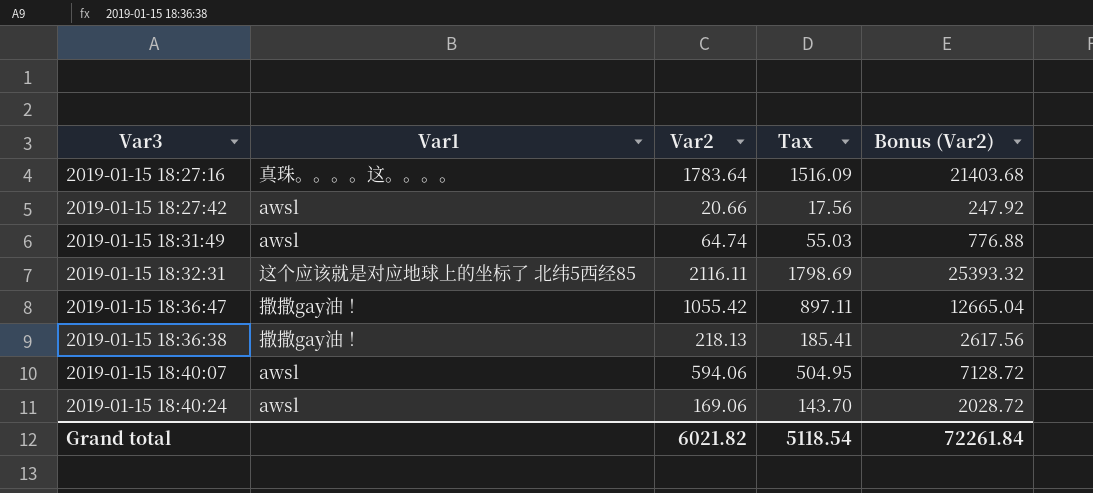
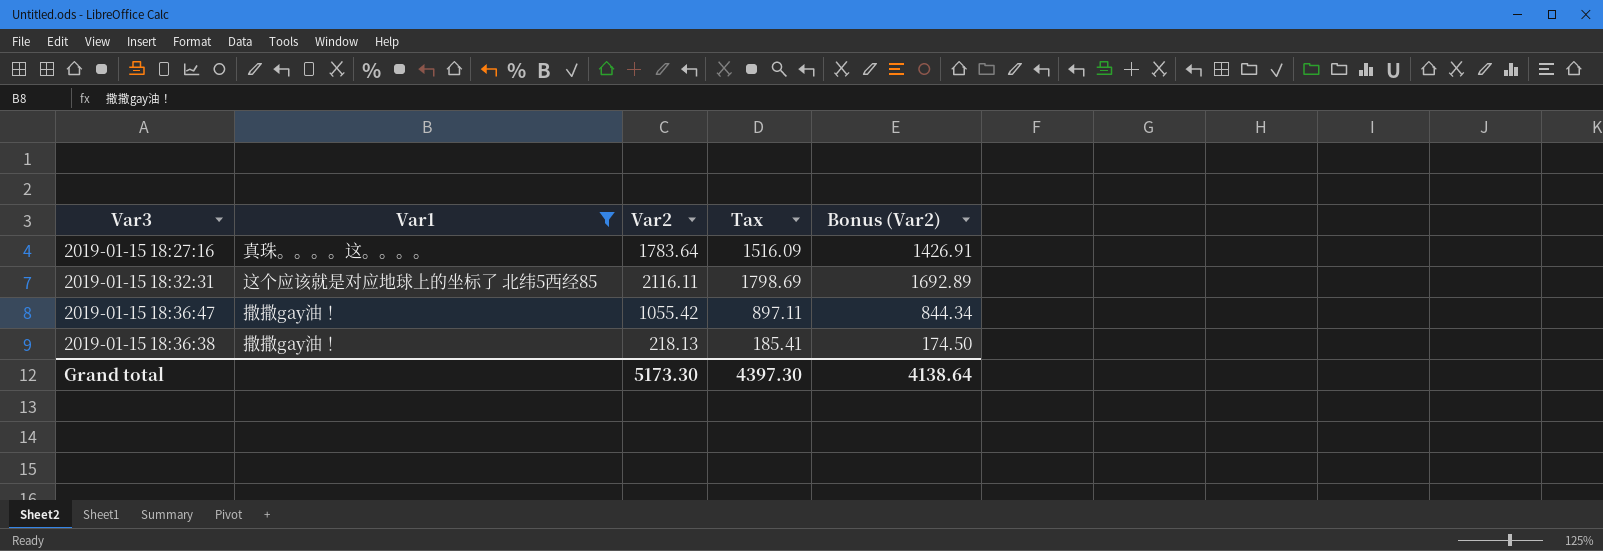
filter: none -> Var1 != awsl
column Bonus (Var2) | formula: [Var2] * 12 -> [Var2] * 0.8
Grand total | Var2: 6021.82 -> 5173.30
Grand total | Tax: 5118.54 -> 4397.30
Grand total | Bonus (Var2): 72261.84 -> 4138.64

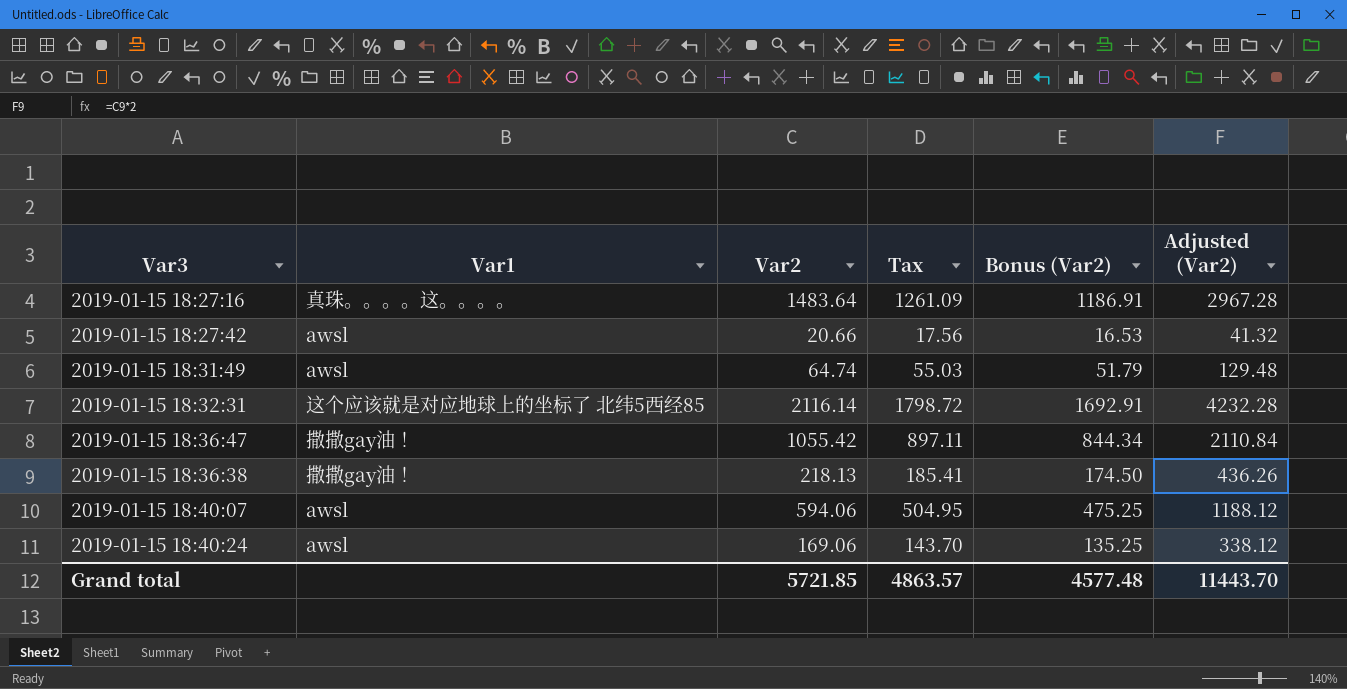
filter: Var1 != awsl -> none
column Adjusted (Var2) | formula: none -> [Var2] * 2
2019-01-15 18:27:16 | Var2: 1783.64 -> 1483.64
2019-01-15 18:27:16 | Tax: 1516.09 -> 1261.09
2019-01-15 18:27:16 | Bonus (Var2): 1426.91 -> 1186.91
2019-01-15 18:32:31 | Var2: 2116.11 -> 2116.14
2019-01-15 18:32:31 | Tax: 1798.69 -> 1798.72
2019-01-15 18:32:31 | Bonus (Var2): 1692.89 -> 1692.91
Grand total | Var2: 5173.30 -> 5721.85
Grand total | Tax: 4397.30 -> 4863.57
Grand total | Bonus (Var2): 4138.64 -> 4577.48

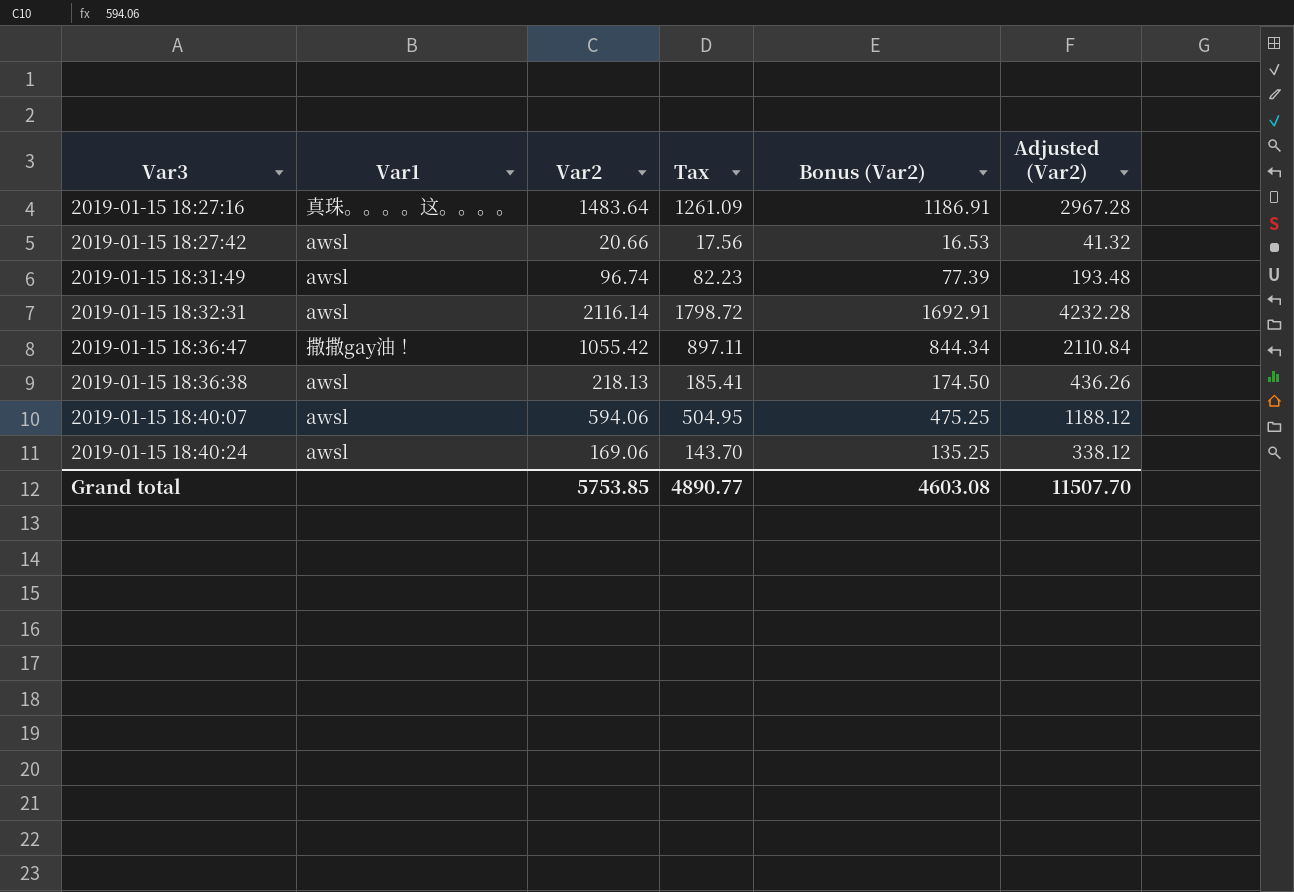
2019-01-15 18:31:49 | Var2: 64.74 -> 96.74
2019-01-15 18:31:49 | Tax: 55.03 -> 82.23
2019-01-15 18:31:49 | Bonus (Var2): 51.79 -> 77.39
2019-01-15 18:31:49 | Adjusted (Var2): 129.48 -> 193.48
2019-01-15 18:32:31 | Var1: 这个应该就是对应地球上的坐标了 北纬5西经85 -> awsl
2019-01-15 18:36:38 | Var1: 撒撒gay油！ -> awsl
Grand total | Var2: 5721.85 -> 5753.85
Grand total | Tax: 4863.57 -> 4890.77
Grand total | Bonus (Var2): 4577.48 -> 4603.08
Grand total | Adjusted (Var2): 11443.70 -> 11507.70

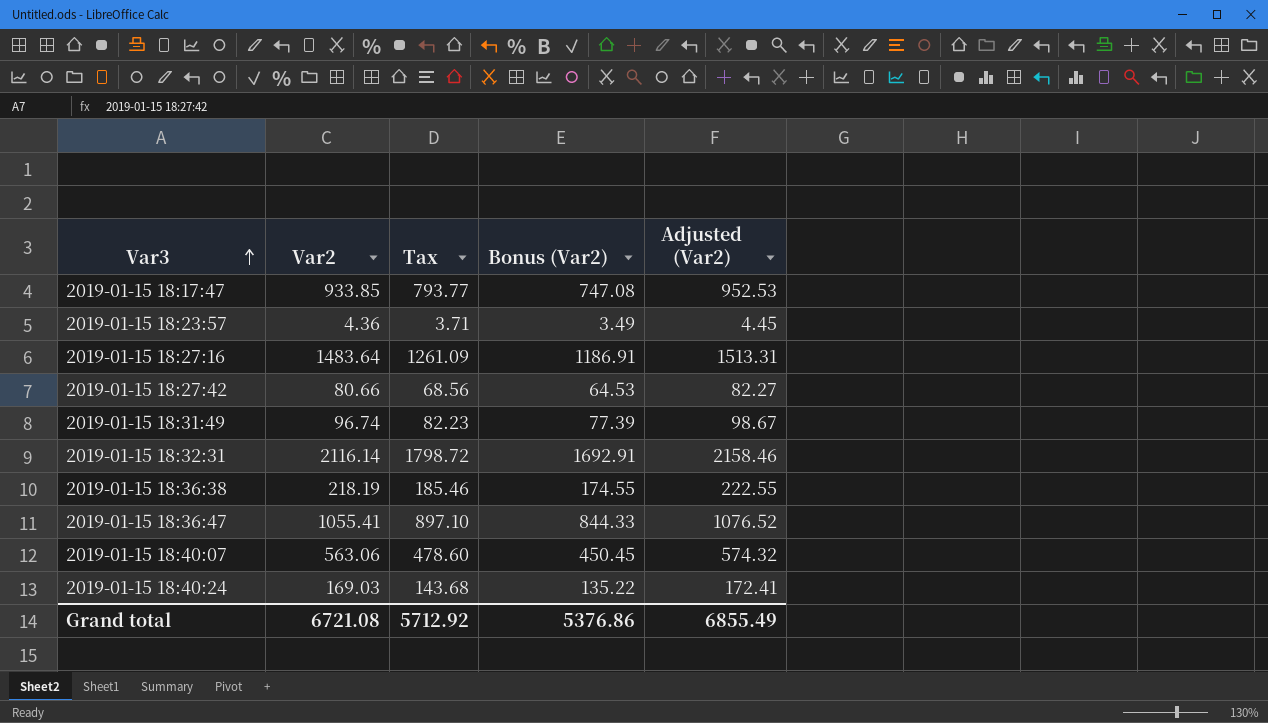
row order: none -> Var3 ascending
column Var1 | position: 2 -> none
column Adjusted (Var2) | formula: [Var2] * 2 -> [Var2] * 1.02
row 2019-01-15 18:17:47: none -> 933.85 | 793.77 | 747.08 | 952.53
row 2019-01-15 18:23:57: none -> 4.36 | 3.71 | 3.49 | 4.45
2019-01-15 18:27:42 | Var2: 20.66 -> 80.66
2019-01-15 18:27:42 | Tax: 17.56 -> 68.56
2019-01-15 18:27:42 | Bonus (Var2): 16.53 -> 64.53
2019-01-15 18:36:38 | Var2: 218.13 -> 218.19
2019-01-15 18:36:38 | Tax: 185.41 -> 185.46
2019-01-15 18:36:38 | Bonus (Var2): 174.50 -> 174.55
2019-01-15 18:36:47 | Var2: 1055.42 -> 1055.41
2019-01-15 18:36:47 | Tax: 897.11 -> 897.10
2019-01-15 18:36:47 | Bonus (Var2): 844.34 -> 844.33
2019-01-15 18:40:07 | Var2: 594.06 -> 563.06
2019-01-15 18:40:07 | Tax: 504.95 -> 478.60
2019-01-15 18:40:07 | Bonus (Var2): 475.25 -> 450.45
2019-01-15 18:40:24 | Var2: 169.06 -> 169.03
2019-01-15 18:40:24 | Tax: 143.70 -> 143.68
2019-01-15 18:40:24 | Bonus (Var2): 135.25 -> 135.22
Grand total | Var2: 5753.85 -> 6721.08
Grand total | Tax: 4890.77 -> 5712.92
Grand total | Bonus (Var2): 4603.08 -> 5376.86
Grand total | Adjusted (Var2): 11507.70 -> 6855.49

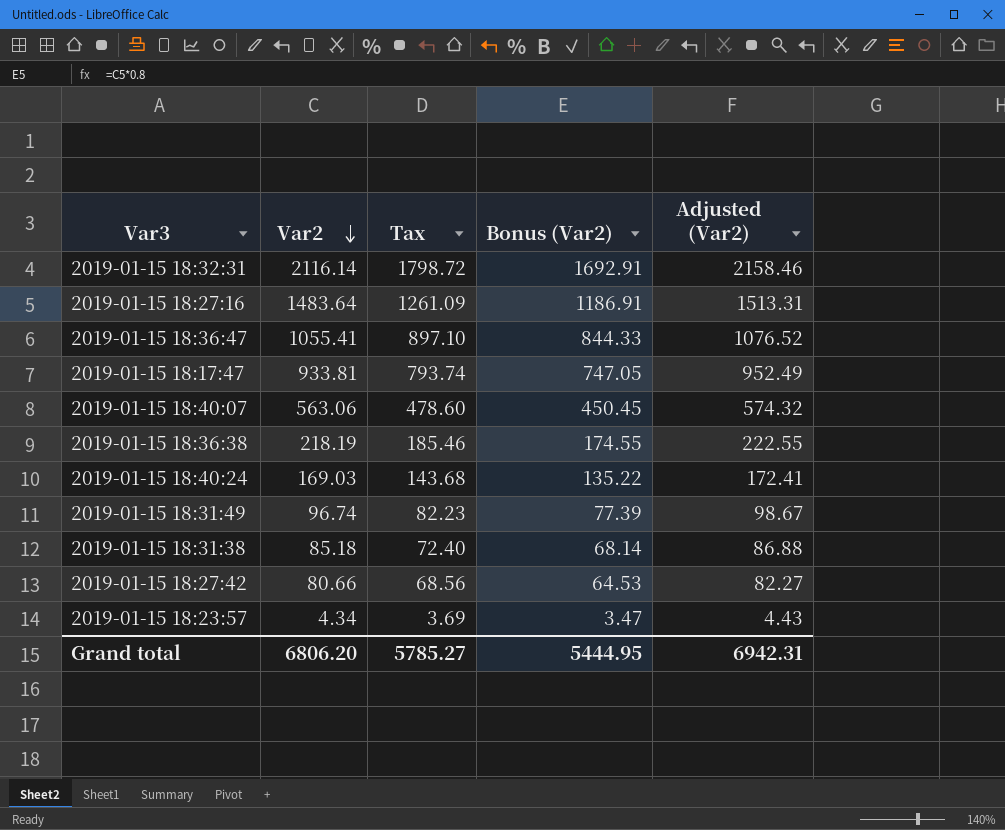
row order: Var3 ascending -> Var2 descending
2019-01-15 18:17:47 | Var2: 933.85 -> 933.81
2019-01-15 18:17:47 | Tax: 793.77 -> 793.74
2019-01-15 18:17:47 | Bonus (Var2): 747.08 -> 747.05
2019-01-15 18:17:47 | Adjusted (Var2): 952.53 -> 952.49
row 2019-01-15 18:31:38: none -> 85.18 | 72.40 | 68.14 | 86.88
2019-01-15 18:23:57 | Var2: 4.36 -> 4.34
2019-01-15 18:23:57 | Tax: 3.71 -> 3.69
2019-01-15 18:23:57 | Bonus (Var2): 3.49 -> 3.47
2019-01-15 18:23:57 | Adjusted (Var2): 4.45 -> 4.43
Grand total | Var2: 6721.08 -> 6806.20
Grand total | Tax: 5712.92 -> 5785.27
Grand total | Bonus (Var2): 5376.86 -> 5444.95
Grand total | Adjusted (Var2): 6855.49 -> 6942.31

